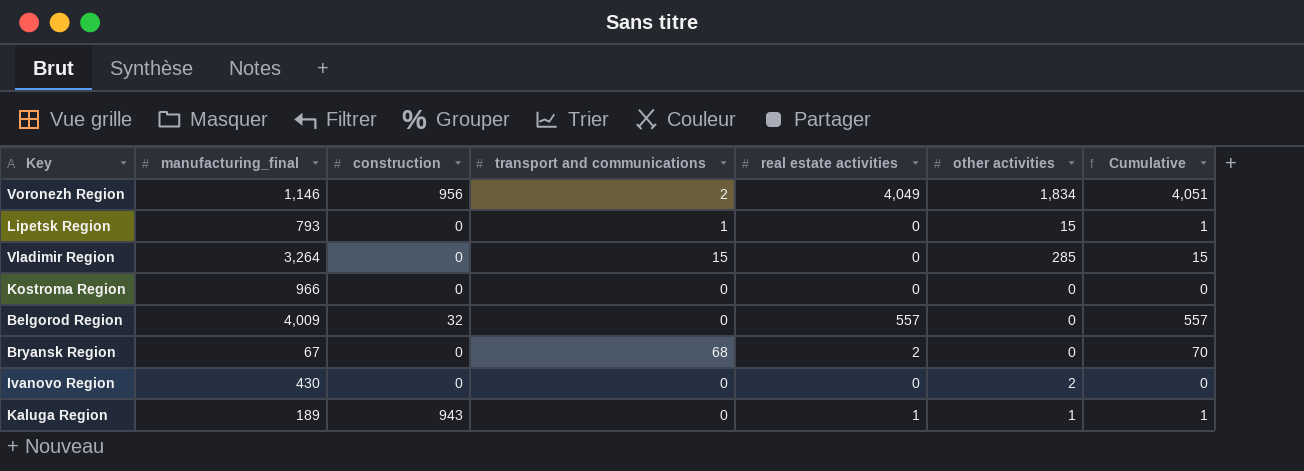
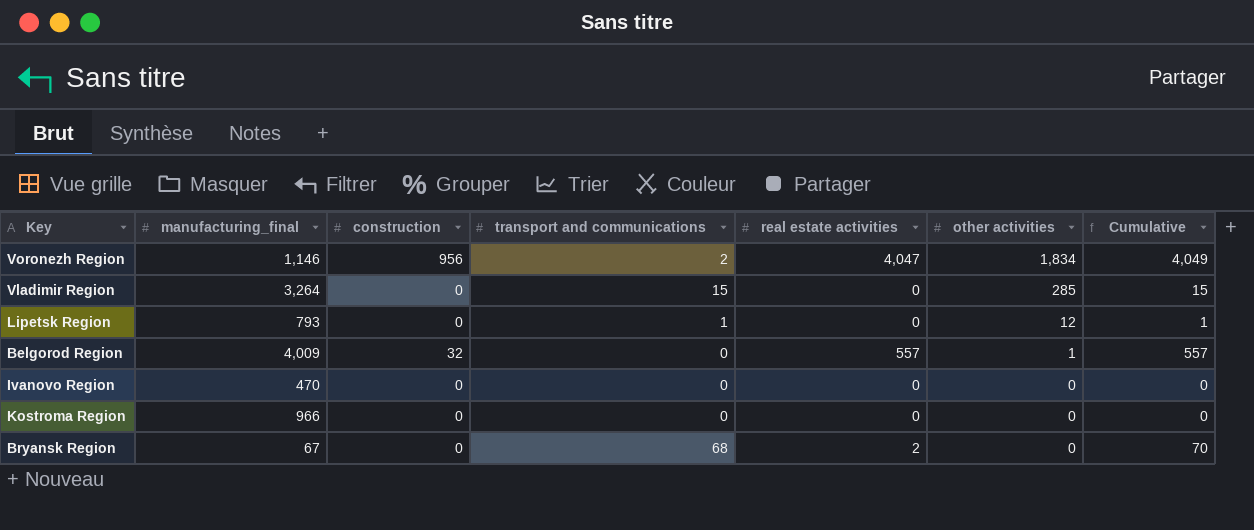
row order: none -> other activities descending
row Kaluga Region: 189 | 943 | 0 | 1 | 1 | 1 -> none
Voronezh Region | real estate activities: 4,049 -> 4,047
Voronezh Region | Cumulative: 4,051 -> 4,049
Lipetsk Region | other activities: 15 -> 12
Belgorod Region | other activities: 0 -> 1
Ivanovo Region | manufacturing_final: 430 -> 470
Ivanovo Region | other activities: 2 -> 0

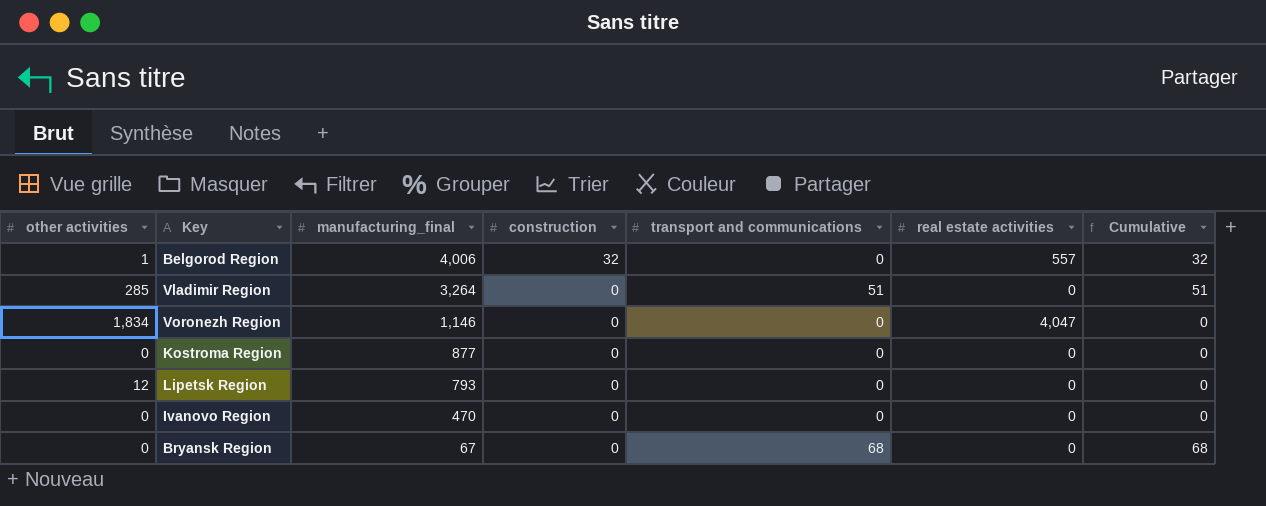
row order: other activities descending -> manufacturing_final descending
column other activities | position: 6 -> 1
column Cumulative | formula: [transport and communications] + [real estate activities] -> [construction] + [transport and communications]
Belgorod Region | manufacturing_final: 4,009 -> 4,006
Vladimir Region | transport and communications: 15 -> 51
Voronezh Region | construction: 956 -> 0
Voronezh Region | transport and communications: 2 -> 0
Kostroma Region | manufacturing_final: 966 -> 877
Lipetsk Region | transport and communications: 1 -> 0
Bryansk Region | real estate activities: 2 -> 0

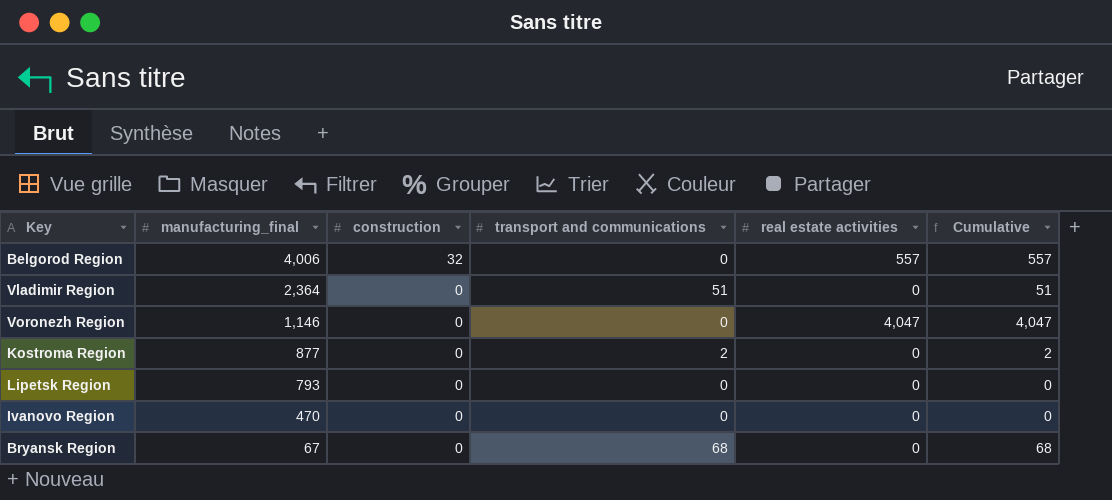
column other activities | position: 1 -> none
column Cumulative | formula: [construction] + [transport and communications] -> [transport and communications] + [real estate activities]
Vladimir Region | manufacturing_final: 3,264 -> 2,364
Kostroma Region | transport and communications: 0 -> 2

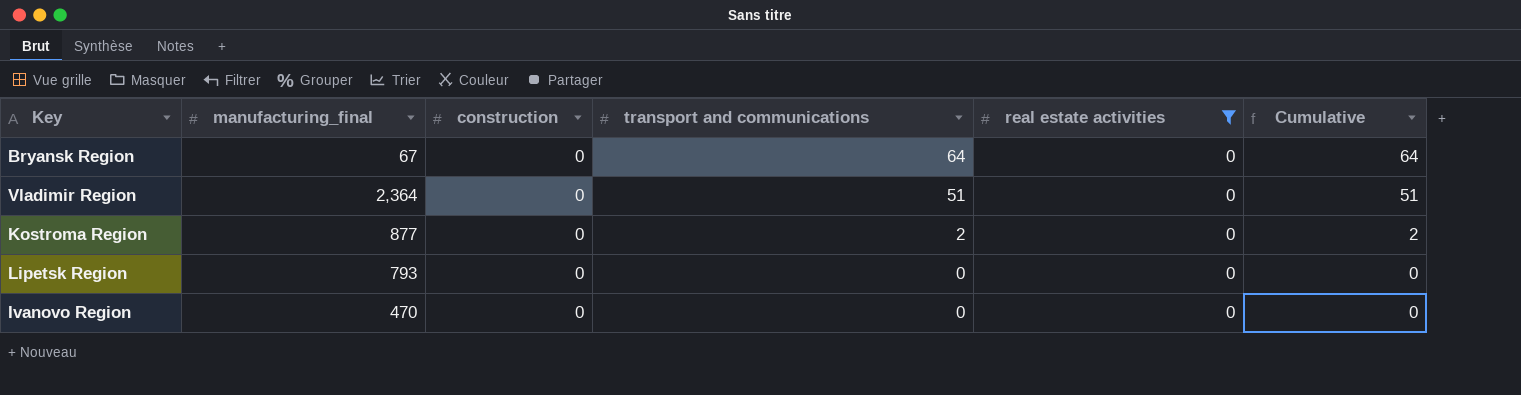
filter: none -> real estate activities = 0
row order: manufacturing_final descending -> transport and communications descending
Bryansk Region | transport and communications: 68 -> 64
Bryansk Region | Cumulative: 68 -> 64

